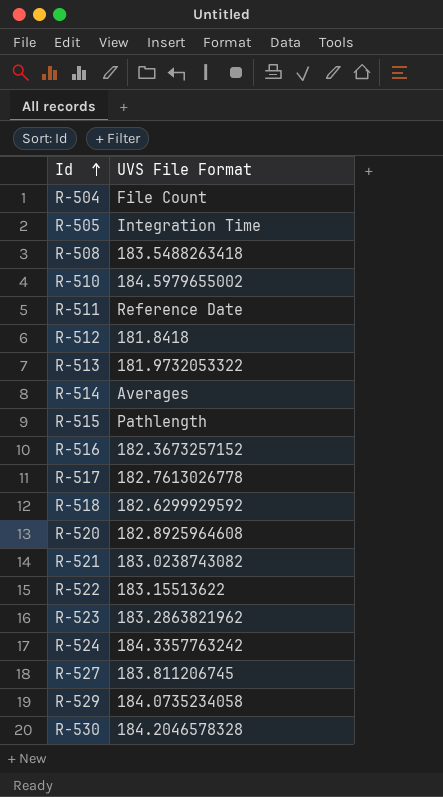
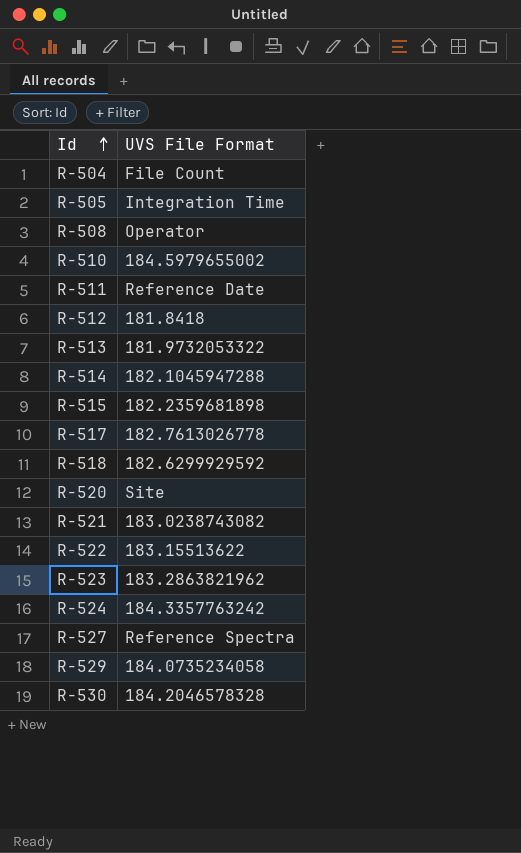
row R-516: 182.3673257152 -> none
R-508 | UVS File Format: 183.5488263418 -> Operator
R-514 | UVS File Format: Averages -> 182.1045947288
R-515 | UVS File Format: Pathlength -> 182.2359681898
R-520 | UVS File Format: 182.8925964608 -> Site
R-527 | UVS File Format: 183.811206745 -> Reference Spectra

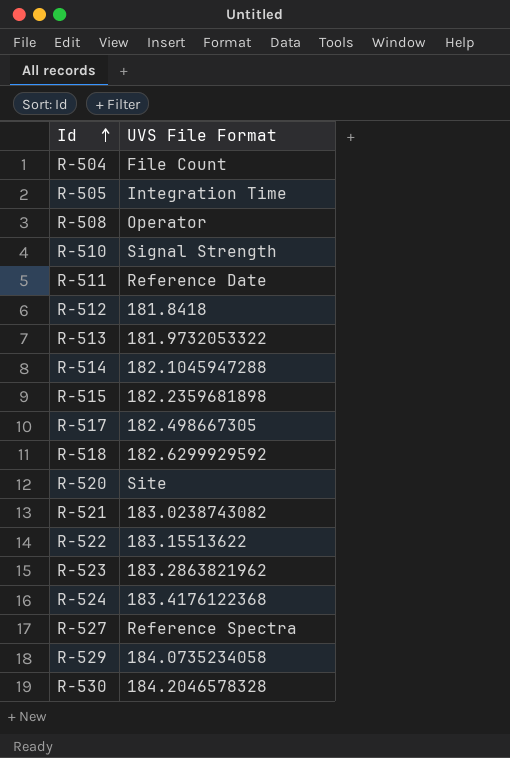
R-510 | UVS File Format: 184.5979655002 -> Signal Strength
R-517 | UVS File Format: 182.7613026778 -> 182.498667305
R-524 | UVS File Format: 184.3357763242 -> 183.4176122368

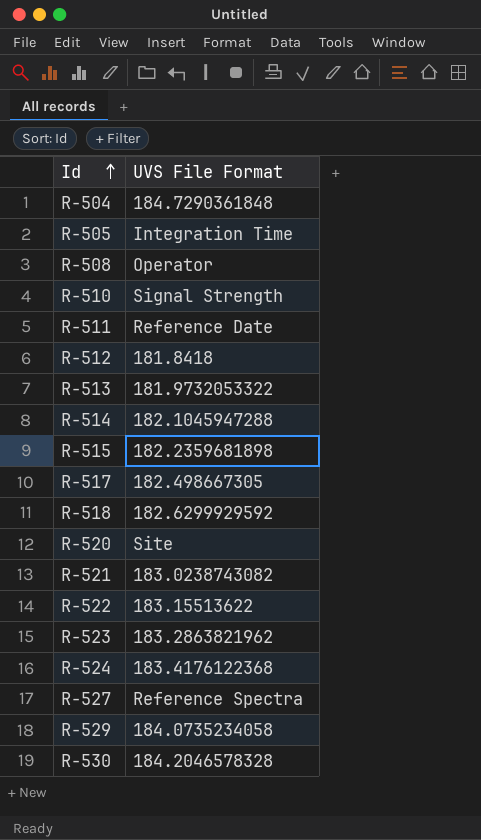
R-504 | UVS File Format: File Count -> 184.7290361848

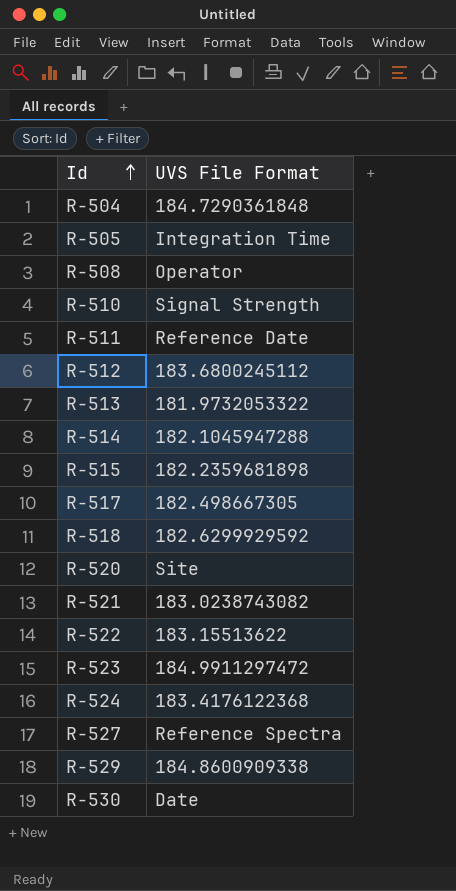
R-512 | UVS File Format: 181.8418 -> 183.6800245112
R-523 | UVS File Format: 183.2863821962 -> 184.9911297472
R-529 | UVS File Format: 184.0735234058 -> 184.8600909338
R-530 | UVS File Format: 184.2046578328 -> Date

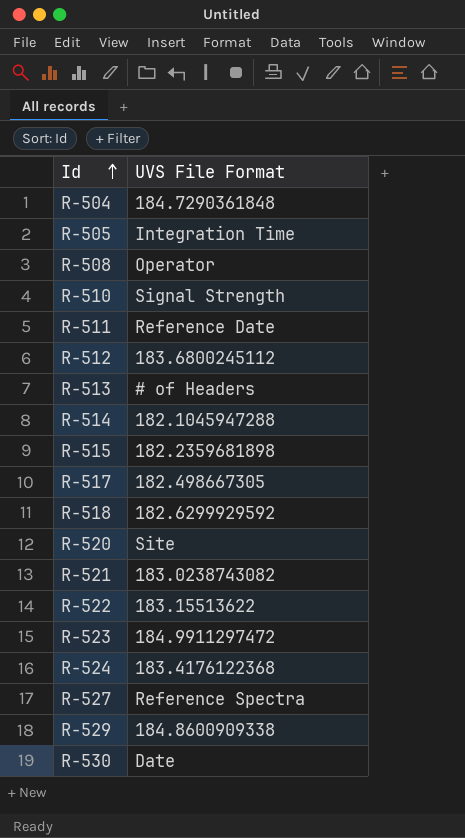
R-513 | UVS File Format: 181.9732053322 -> # of Headers

